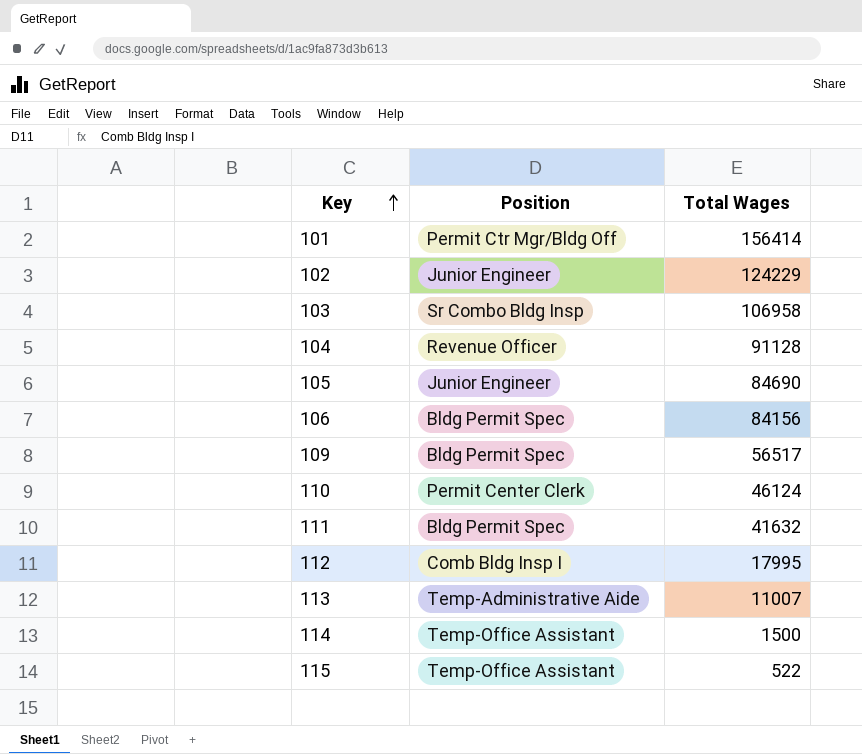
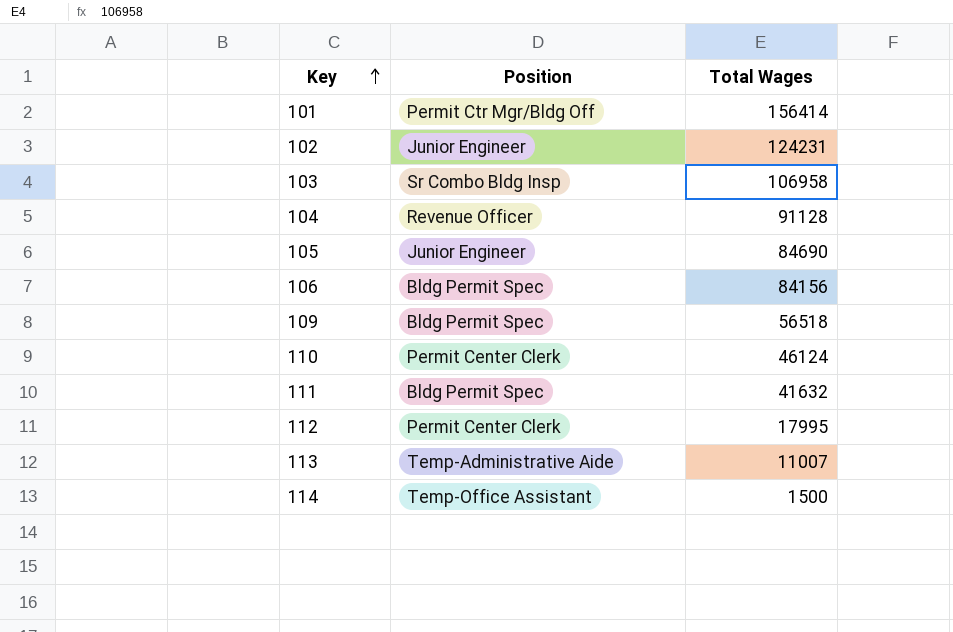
row 115: Temp-Office Assistant | 522 -> none
102 | Total Wages: 124229 -> 124231
109 | Total Wages: 56517 -> 56518
112 | Position: Comb Bldg Insp I -> Permit Center Clerk

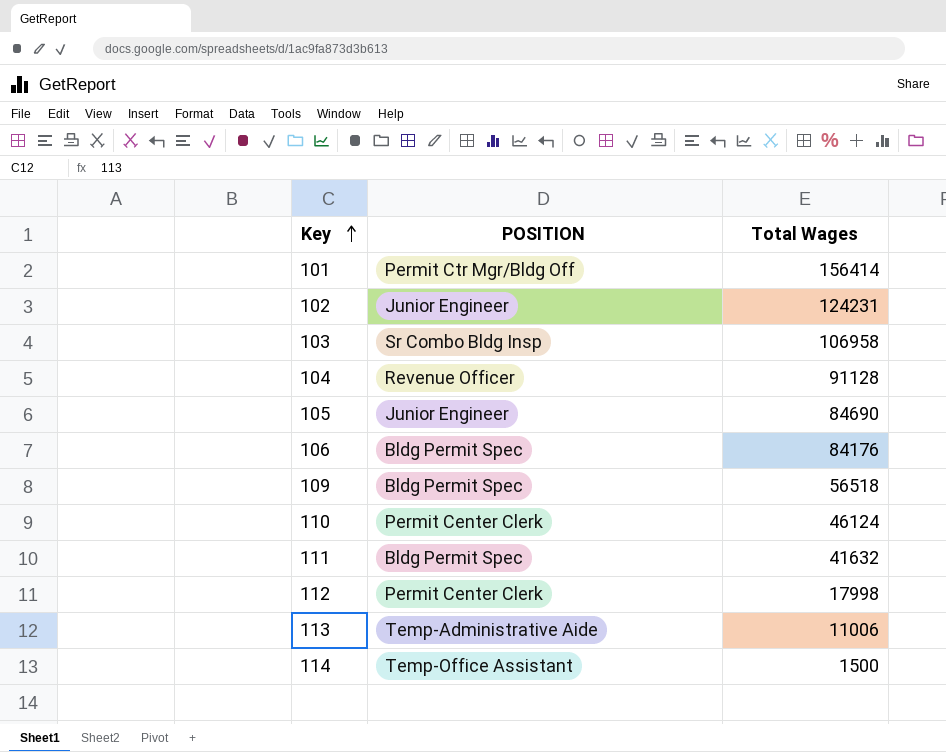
column name: Position -> POSITION
106 | Total Wages: 84156 -> 84176
112 | Total Wages: 17995 -> 17998
113 | Total Wages: 11007 -> 11006

